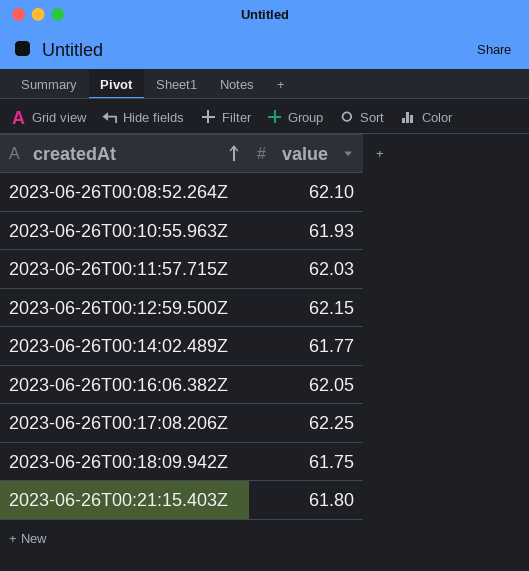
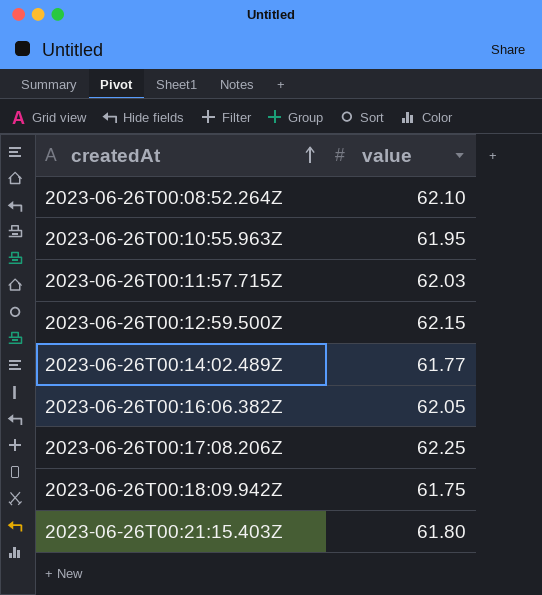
2023-06-26T00:10:55.963Z | value: 61.93 -> 61.95

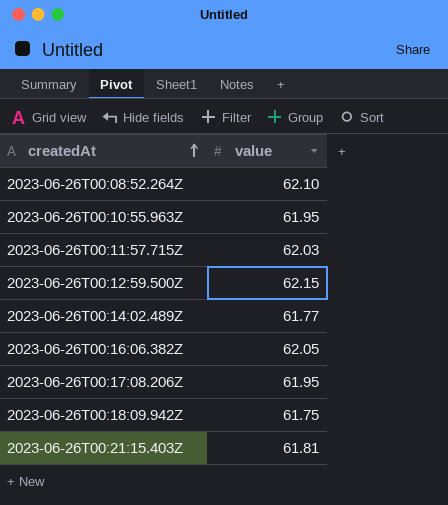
2023-06-26T00:17:08.206Z | value: 62.25 -> 61.95
2023-06-26T00:21:15.403Z | value: 61.80 -> 61.81

